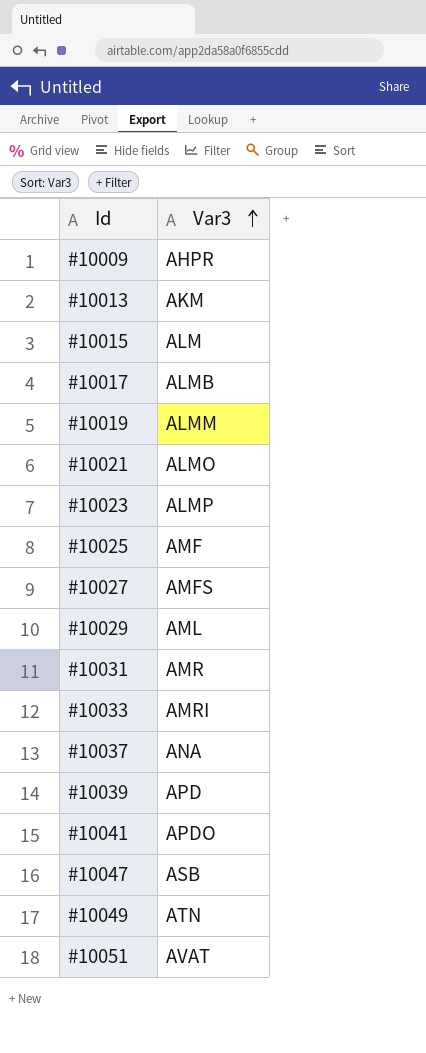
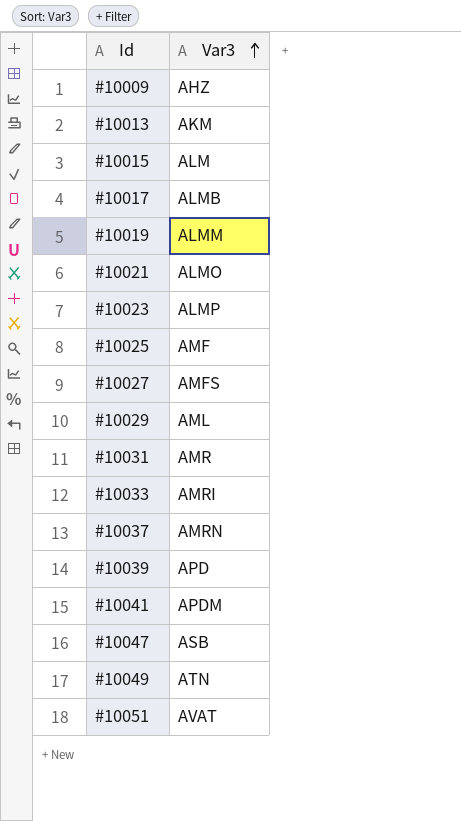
#10009 | Var3: AHPR -> AHZ
#10037 | Var3: ANA -> AMRN
#10041 | Var3: APDO -> APDM

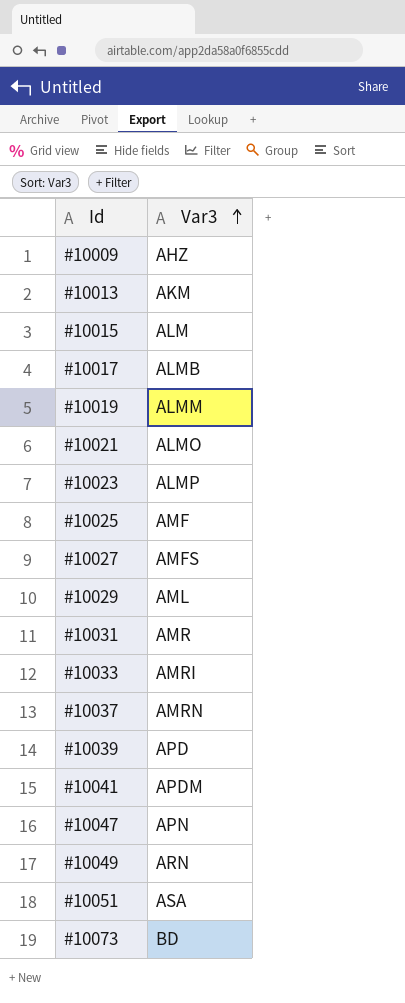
#10047 | Var3: ASB -> APN
#10049 | Var3: ATN -> ARN
#10051 | Var3: AVAT -> ASA
row #10073: none -> BD

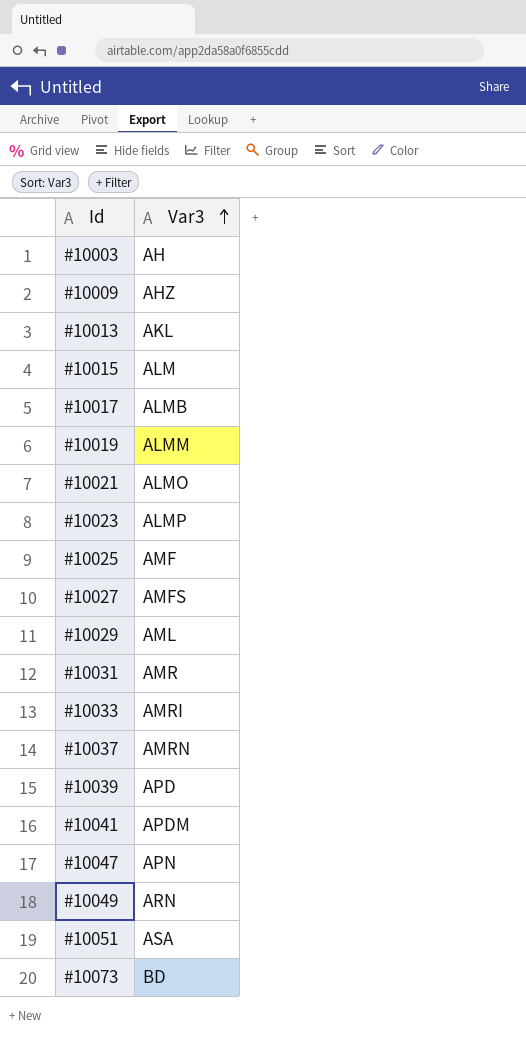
row #10003: none -> AH
#10013 | Var3: AKM -> AKL

